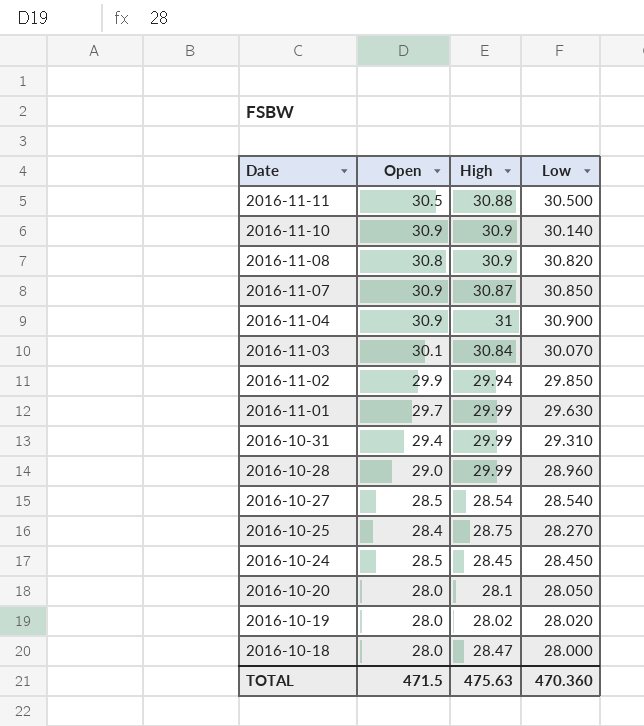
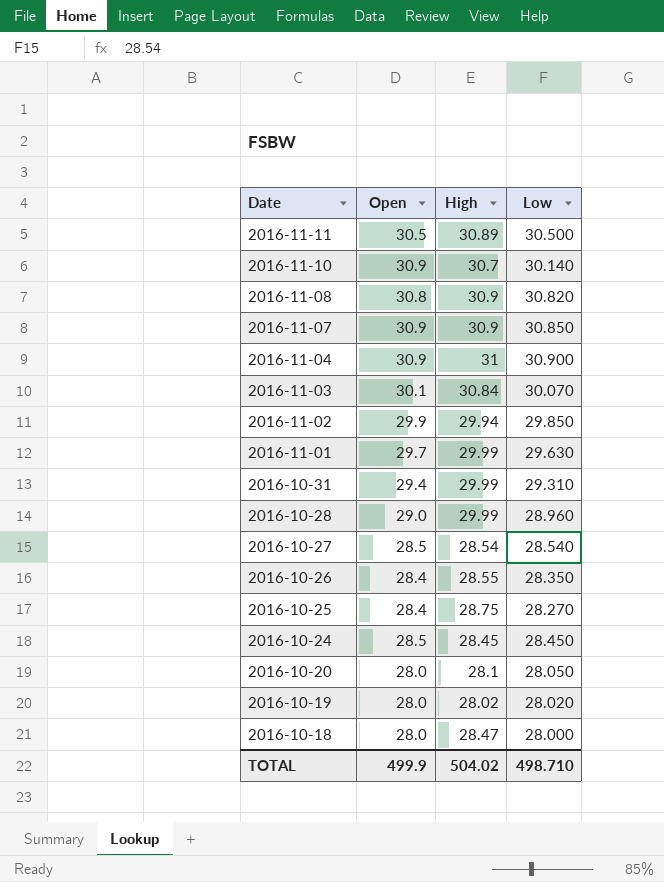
2016-11-11 | High: 30.88 -> 30.89
2016-11-10 | High: 30.9 -> 30.7
2016-11-07 | High: 30.87 -> 30.9
row 2016-10-26: none -> 28.4 | 28.55 | 28.350
TOTAL | Open: 471.5 -> 499.9
TOTAL | High: 475.63 -> 504.02
TOTAL | Low: 470.360 -> 498.710

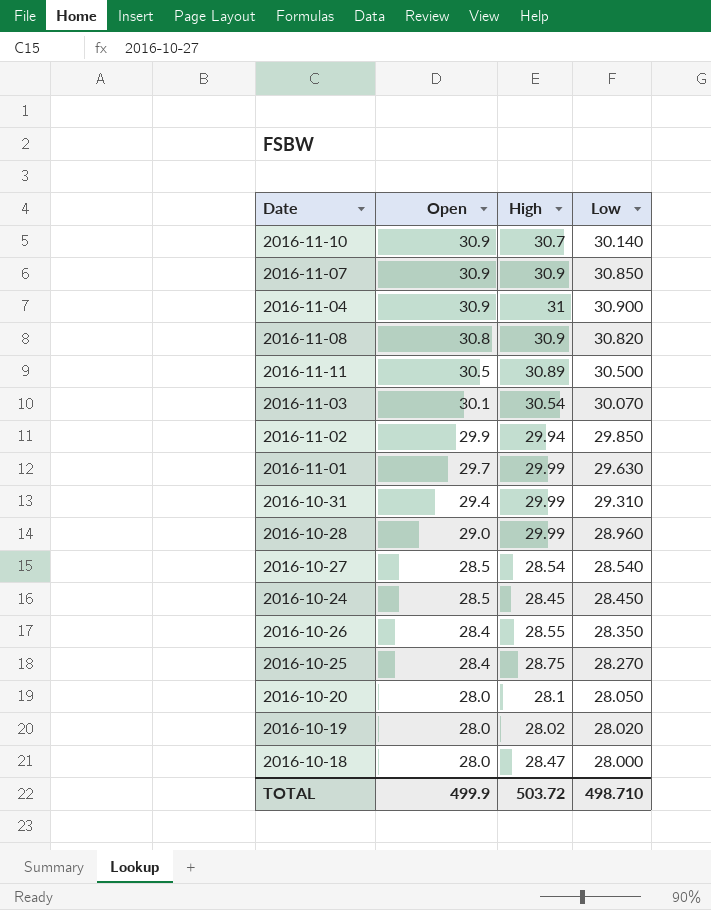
row order: Date descending -> Open descending
2016-11-03 | High: 30.84 -> 30.54
TOTAL | High: 504.02 -> 503.72

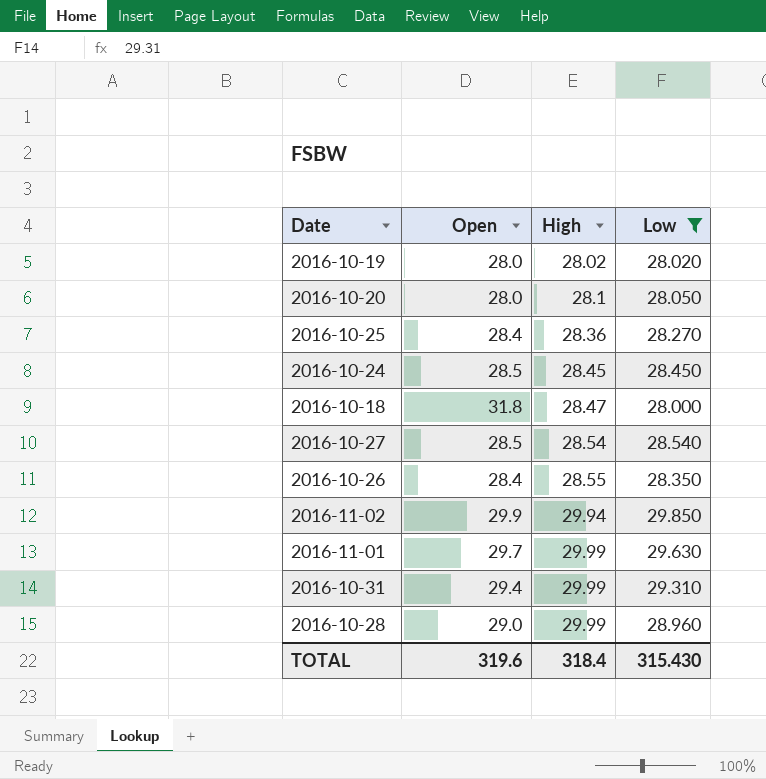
filter: none -> Low <= 29.850
row order: Open descending -> High ascending
2016-10-25 | High: 28.75 -> 28.36
2016-10-18 | Open: 28.0 -> 31.8
TOTAL | Open: 499.9 -> 319.6
TOTAL | High: 503.72 -> 318.4
TOTAL | Low: 498.710 -> 315.430

